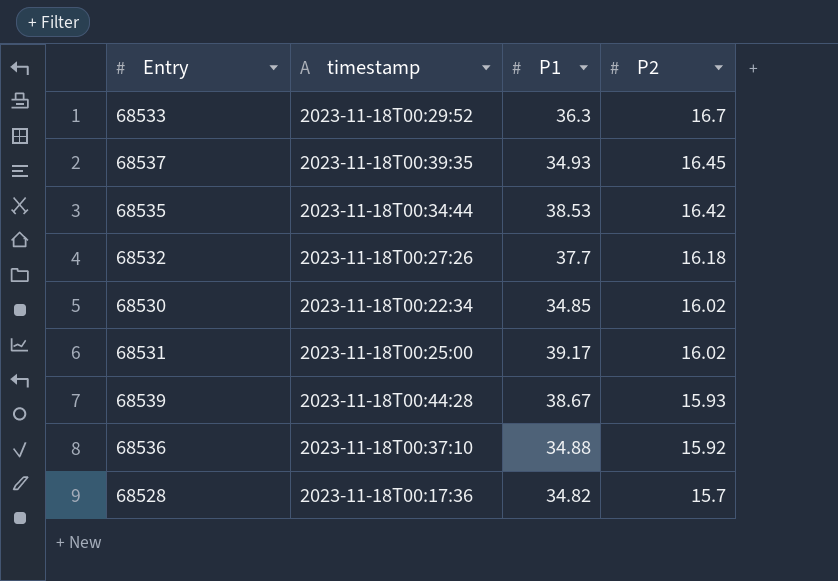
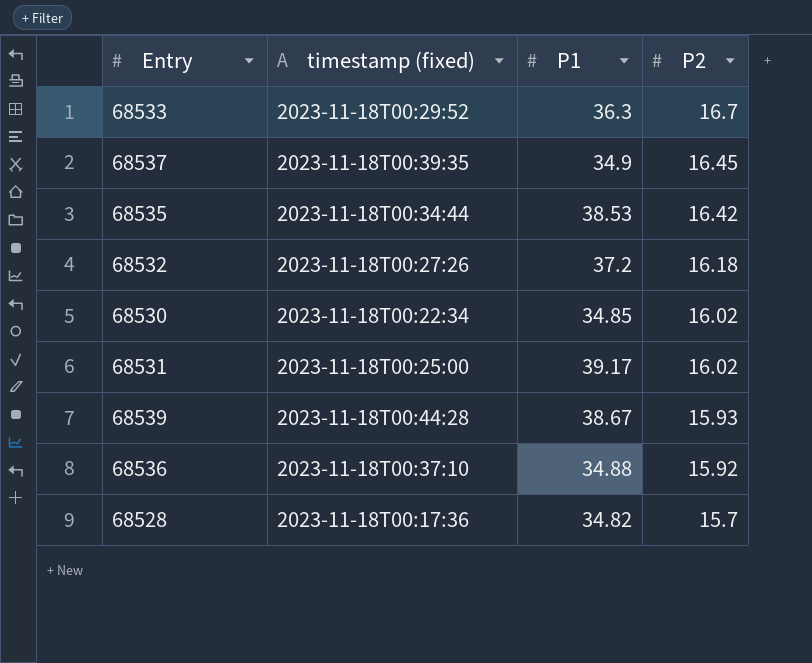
column name: timestamp -> timestamp (fixed)
68537 | P1: 34.93 -> 34.9
68532 | P1: 37.7 -> 37.2

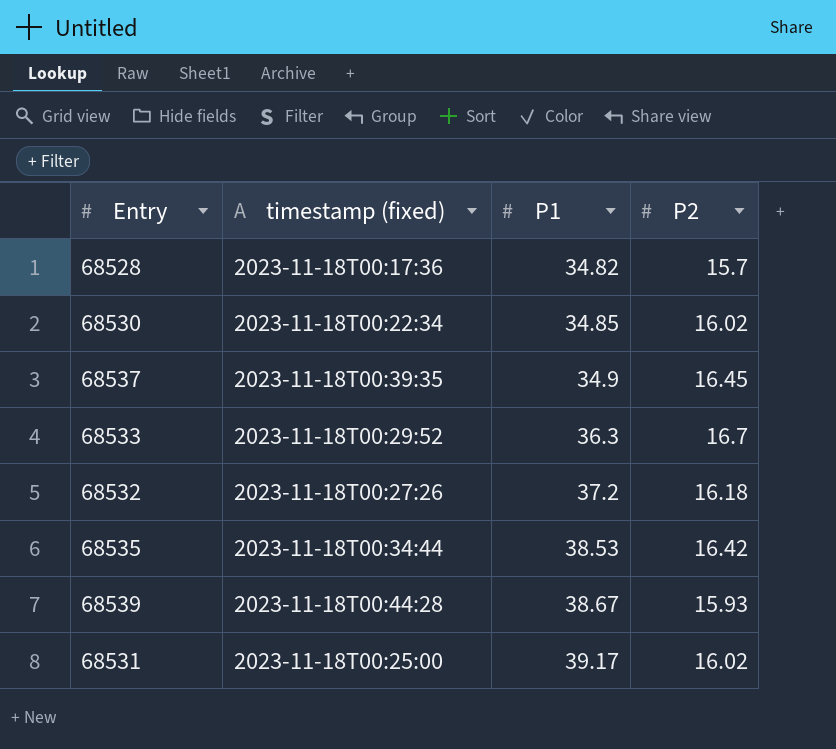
row order: P2 descending -> P1 ascending
row 68536: 2023-11-18T00:37:10 | 34.88 | 15.92 -> none

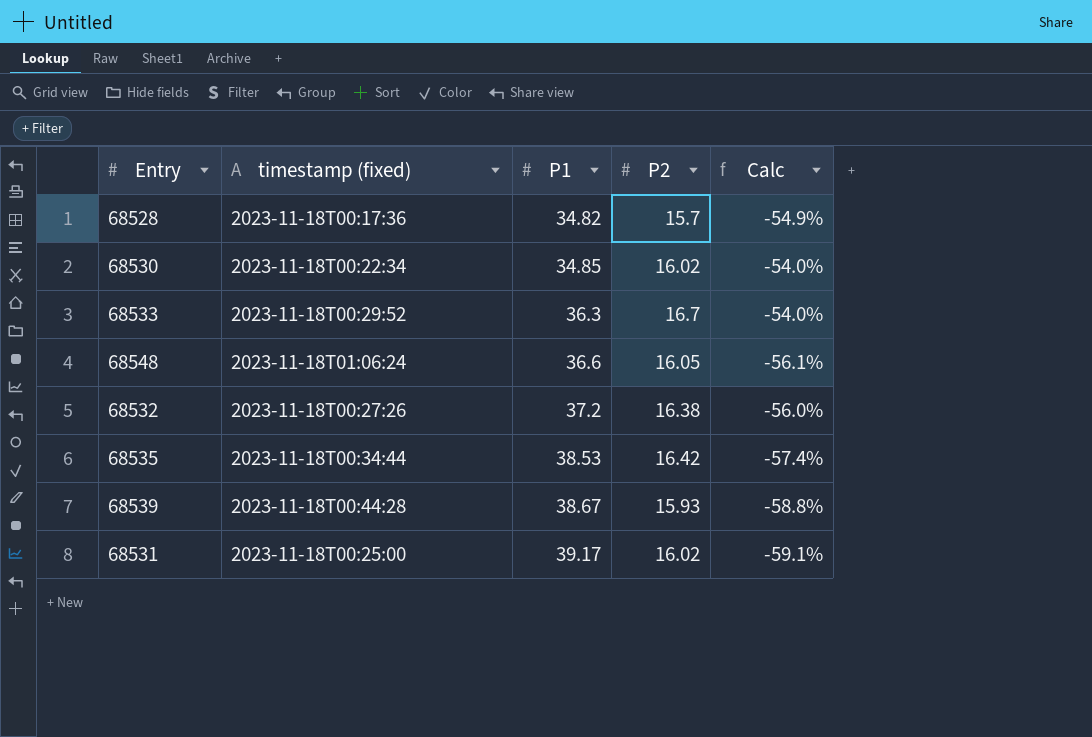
column Calc | formula: none -> ([P2] - [P1]) / [P1]
row 68537: 2023-11-18T00:39:35 | 34.9 | 16.45 -> none
row 68548: none -> 2023-11-18T01:06:24 | 36.6 | 16.05 | -56.1%
68532 | P2: 16.18 -> 16.38

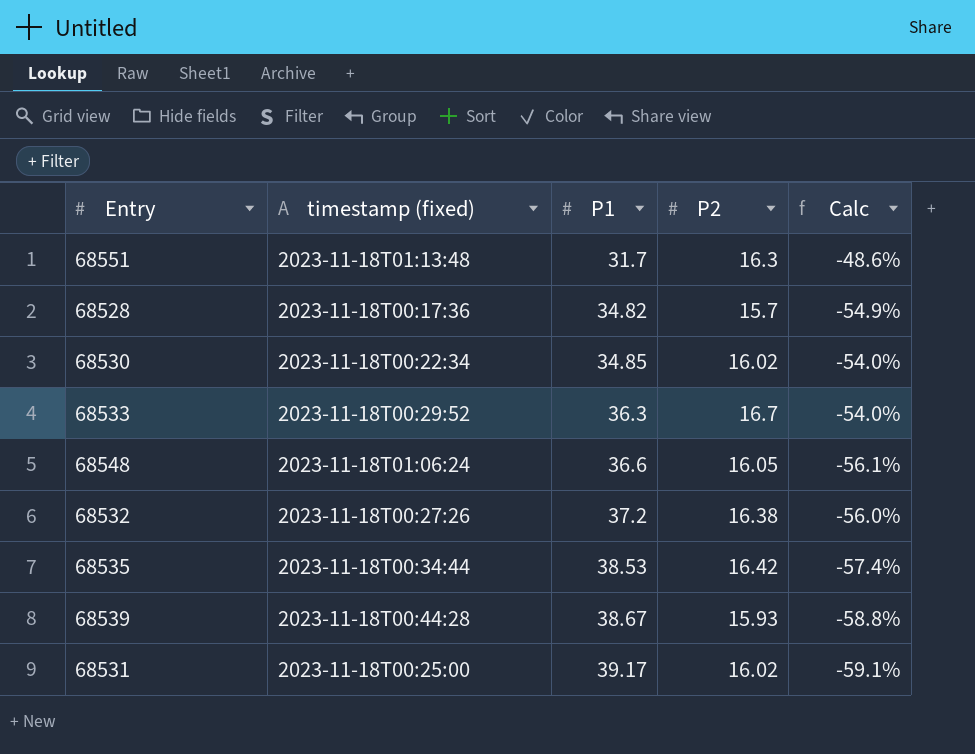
row 68551: none -> 2023-11-18T01:13:48 | 31.7 | 16.3 | -48.6%

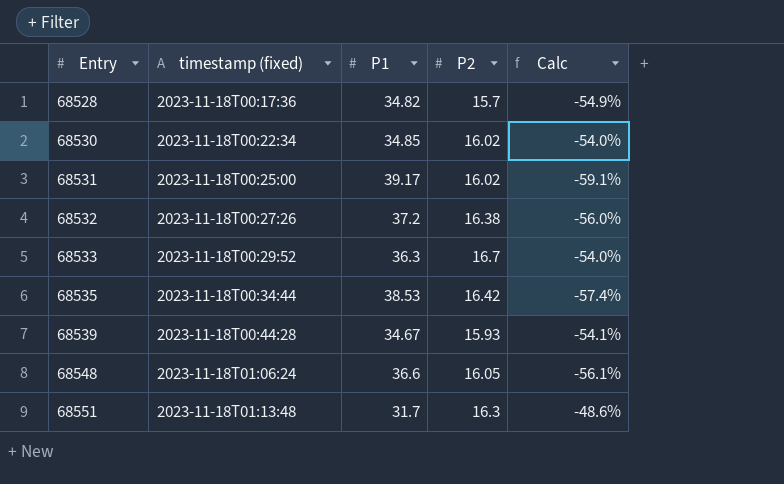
row order: P1 ascending -> Entry ascending
68539 | P1: 38.67 -> 34.67
68539 | Calc: -58.8% -> -54.1%

